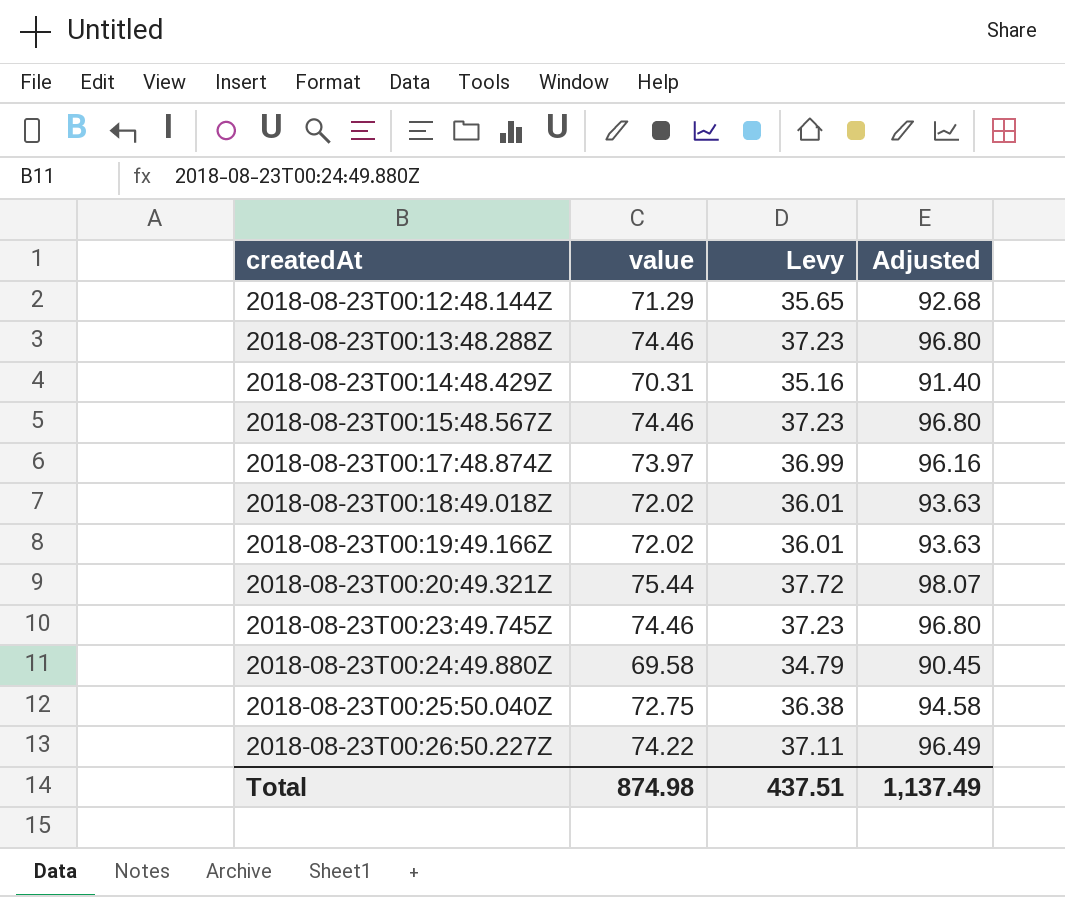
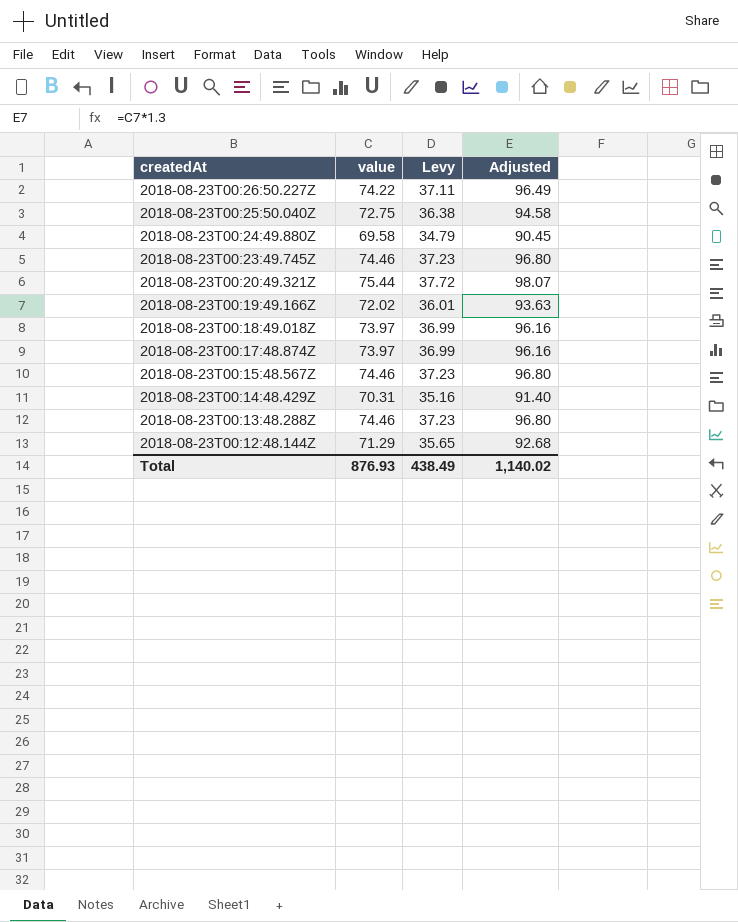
row order: createdAt ascending -> createdAt descending
2018-08-23T00:18:49.018Z | value: 72.02 -> 73.97
2018-08-23T00:18:49.018Z | Levy: 36.01 -> 36.99
2018-08-23T00:18:49.018Z | Adjusted: 93.63 -> 96.16
Total | value: 874.98 -> 876.93
Total | Levy: 437.51 -> 438.49
Total | Adjusted: 1,137.49 -> 1,140.02

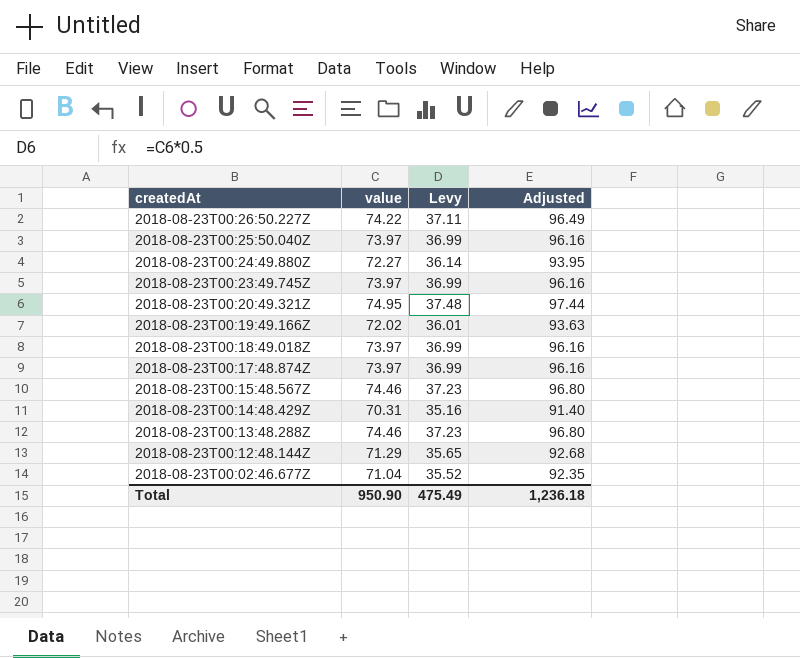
2018-08-23T00:25:50.040Z | value: 72.75 -> 73.97
2018-08-23T00:25:50.040Z | Levy: 36.38 -> 36.99
2018-08-23T00:25:50.040Z | Adjusted: 94.58 -> 96.16
2018-08-23T00:24:49.880Z | value: 69.58 -> 72.27
2018-08-23T00:24:49.880Z | Levy: 34.79 -> 36.14
2018-08-23T00:24:49.880Z | Adjusted: 90.45 -> 93.95
2018-08-23T00:23:49.745Z | value: 74.46 -> 73.97
2018-08-23T00:23:49.745Z | Levy: 37.23 -> 36.99
2018-08-23T00:23:49.745Z | Adjusted: 96.80 -> 96.16
2018-08-23T00:20:49.321Z | value: 75.44 -> 74.95
2018-08-23T00:20:49.321Z | Levy: 37.72 -> 37.48
2018-08-23T00:20:49.321Z | Adjusted: 98.07 -> 97.44
row 2018-08-23T00:02:46.677Z: none -> 71.04 | 35.52 | 92.35
Total | value: 876.93 -> 950.90
Total | Levy: 438.49 -> 475.49
Total | Adjusted: 1,140.02 -> 1,236.18

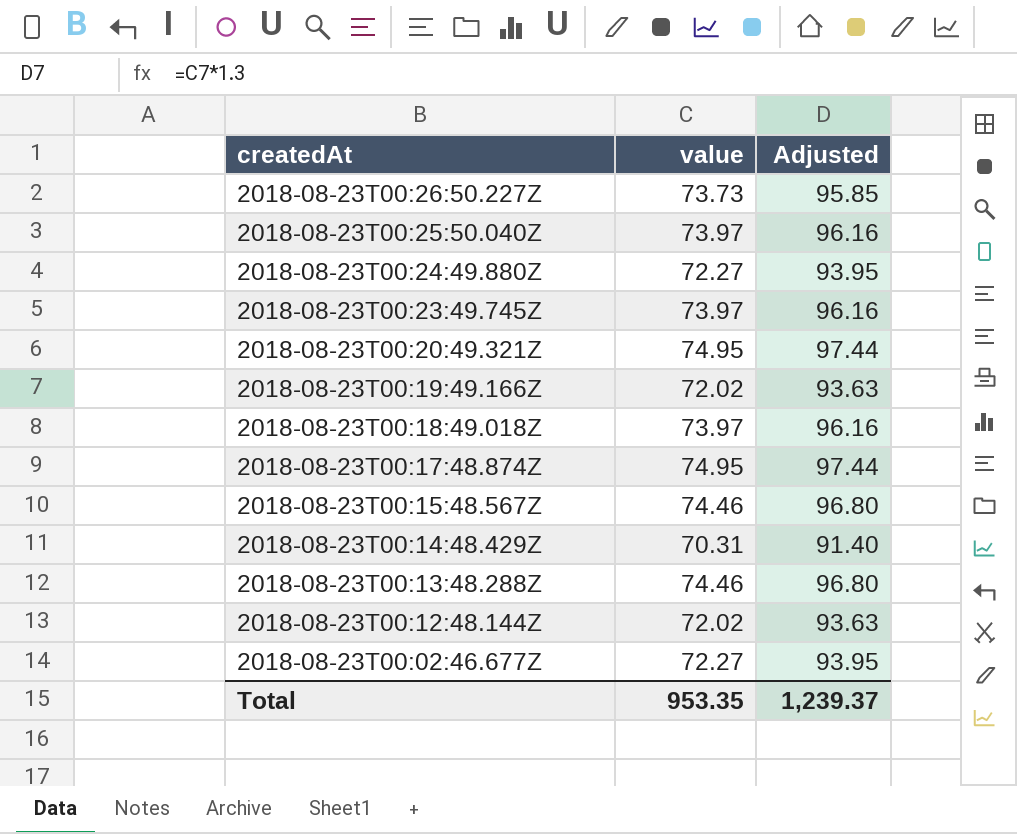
column Levy | formula: [value] * 0.5 -> none
2018-08-23T00:26:50.227Z | value: 74.22 -> 73.73
2018-08-23T00:26:50.227Z | Adjusted: 96.49 -> 95.85
2018-08-23T00:17:48.874Z | value: 73.97 -> 74.95
2018-08-23T00:17:48.874Z | Adjusted: 96.16 -> 97.44
2018-08-23T00:12:48.144Z | value: 71.29 -> 72.02
2018-08-23T00:12:48.144Z | Adjusted: 92.68 -> 93.63
2018-08-23T00:02:46.677Z | value: 71.04 -> 72.27
2018-08-23T00:02:46.677Z | Adjusted: 92.35 -> 93.95
Total | value: 950.90 -> 953.35
Total | Adjusted: 1,236.18 -> 1,239.37

